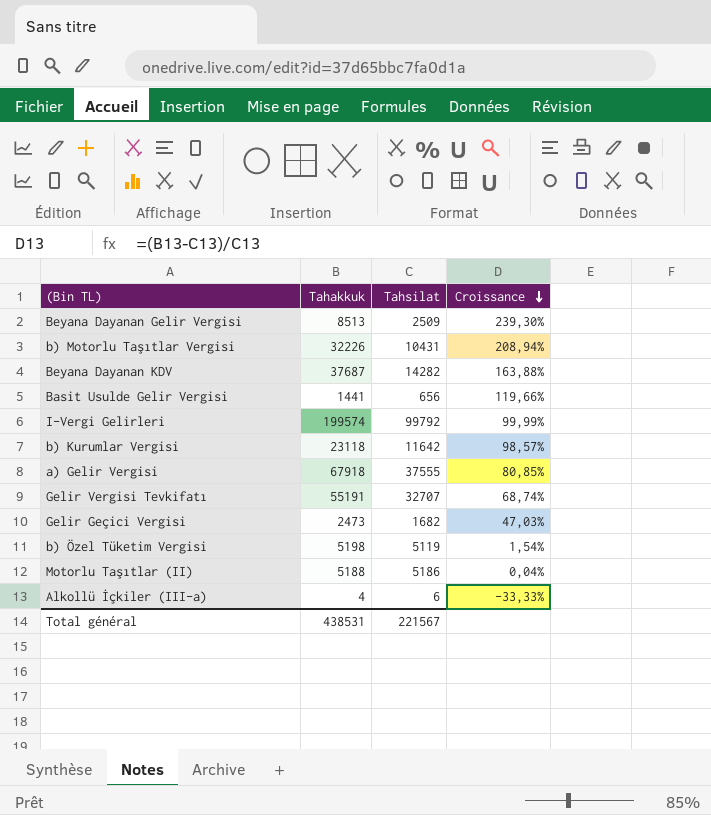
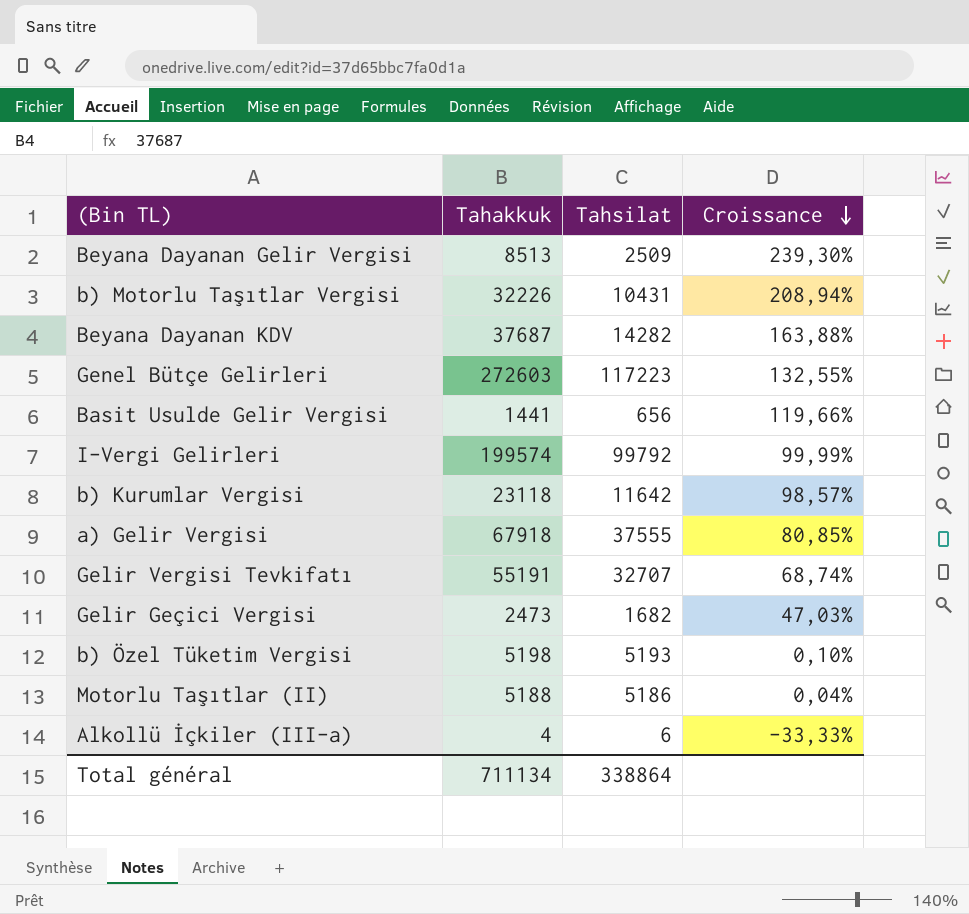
row Genel Bütçe Gelirleri: none -> 272603 | 117223 | 132,55%
b) Özel Tüketim Vergisi | Tahsilat: 5119 -> 5193
b) Özel Tüketim Vergisi | Croissance: 1,54% -> 0,10%
Total général | Tahakkuk: 438531 -> 711134
Total général | Tahsilat: 221567 -> 338864

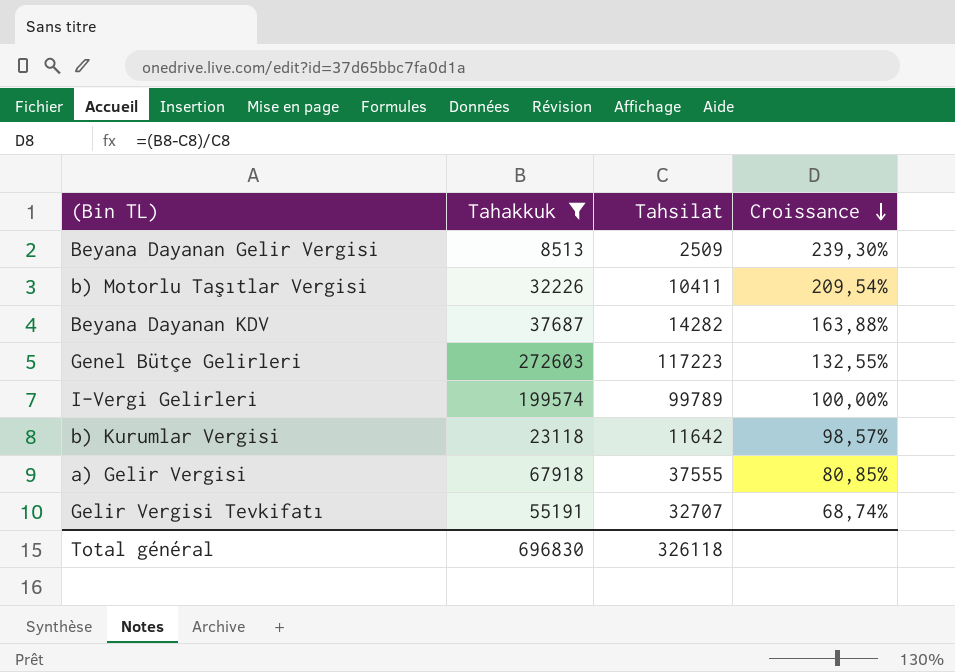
filter: none -> Tahakkuk >= 8513
b) Motorlu Taşıtlar Vergisi | Tahsilat: 10431 -> 10411
b) Motorlu Taşıtlar Vergisi | Croissance: 208,94% -> 209,54%
I-Vergi Gelirleri | Tahsilat: 99792 -> 99789
I-Vergi Gelirleri | Croissance: 99,99% -> 100,00%
Total général | Tahakkuk: 711134 -> 696830
Total général | Tahsilat: 338864 -> 326118

